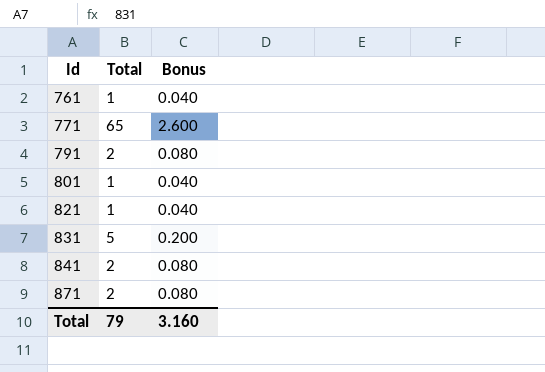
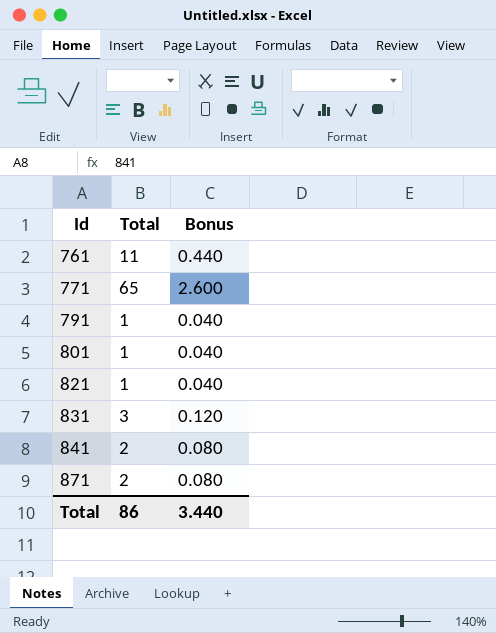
761 | Total: 1 -> 11
761 | Bonus: 0.040 -> 0.440
791 | Total: 2 -> 1
791 | Bonus: 0.080 -> 0.040
831 | Total: 5 -> 3
831 | Bonus: 0.200 -> 0.120
Total | Total: 79 -> 86
Total | Bonus: 3.160 -> 3.440

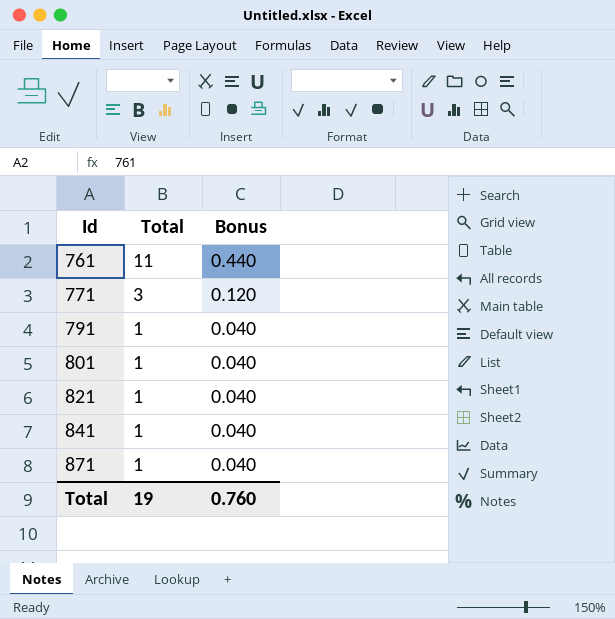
row 831: 3 | 0.120 -> none
771 | Total: 65 -> 3
771 | Bonus: 2.600 -> 0.120
841 | Total: 2 -> 1
841 | Bonus: 0.080 -> 0.040
871 | Total: 2 -> 1
871 | Bonus: 0.080 -> 0.040
Total | Total: 86 -> 19
Total | Bonus: 3.440 -> 0.760

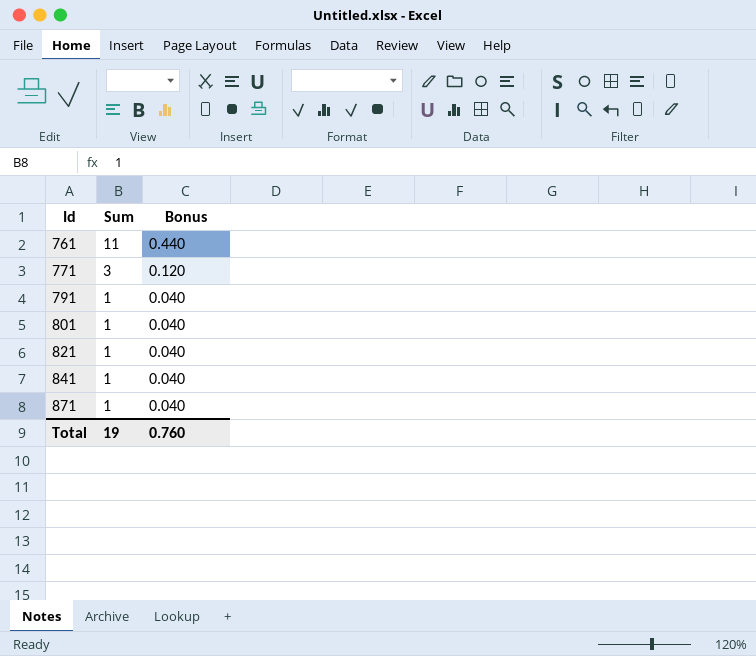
column name: Total -> Sum

